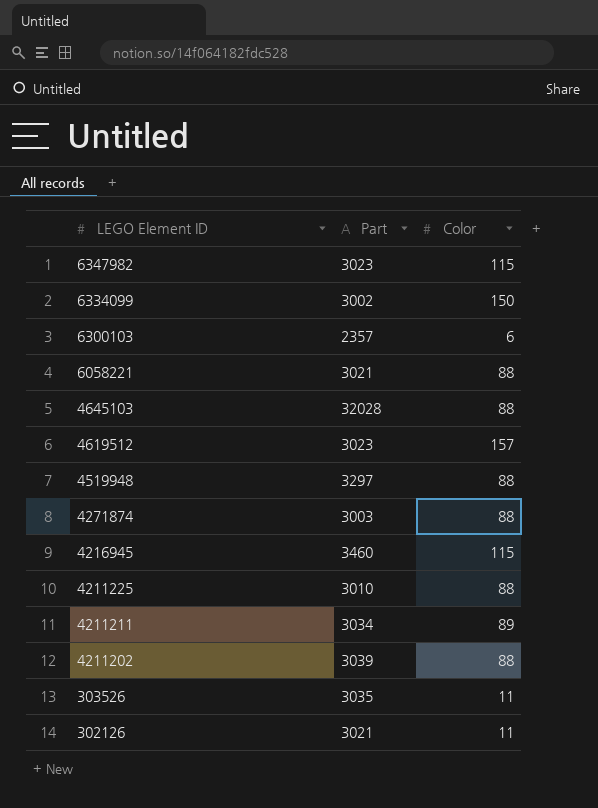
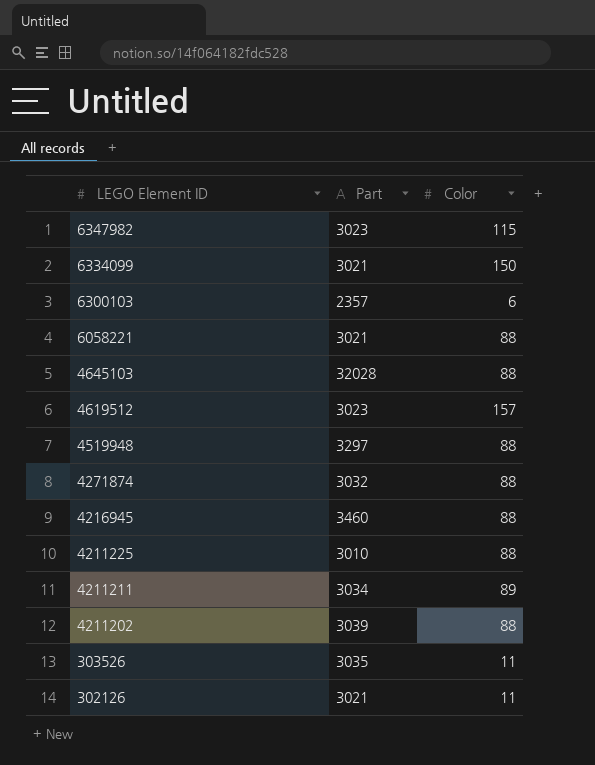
6334099 | Part: 3002 -> 3021
4271874 | Part: 3003 -> 3032
4216945 | Color: 115 -> 88

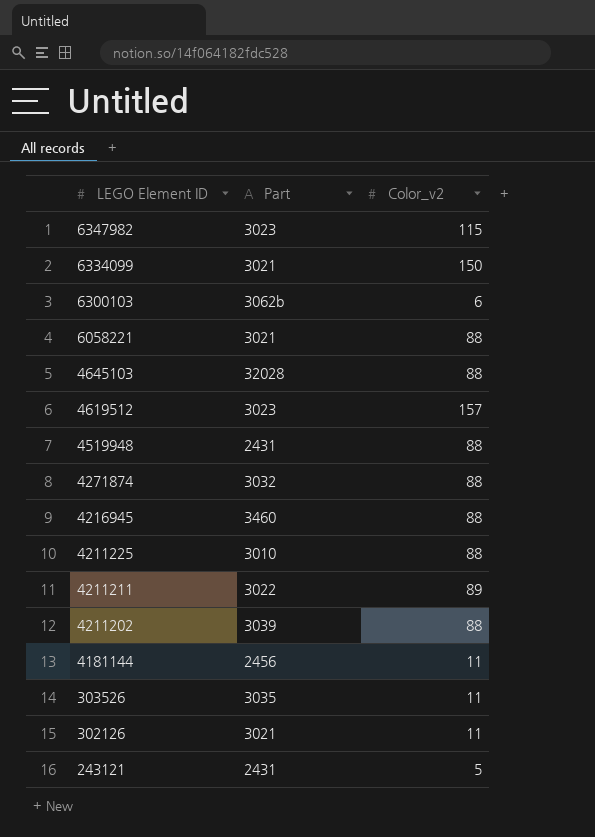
column name: Color -> Color_v2
6300103 | Part: 2357 -> 3062b
4519948 | Part: 3297 -> 2431
4211211 | Part: 3034 -> 3022
row 4181144: none -> 2456 | 11
row 243121: none -> 2431 | 5

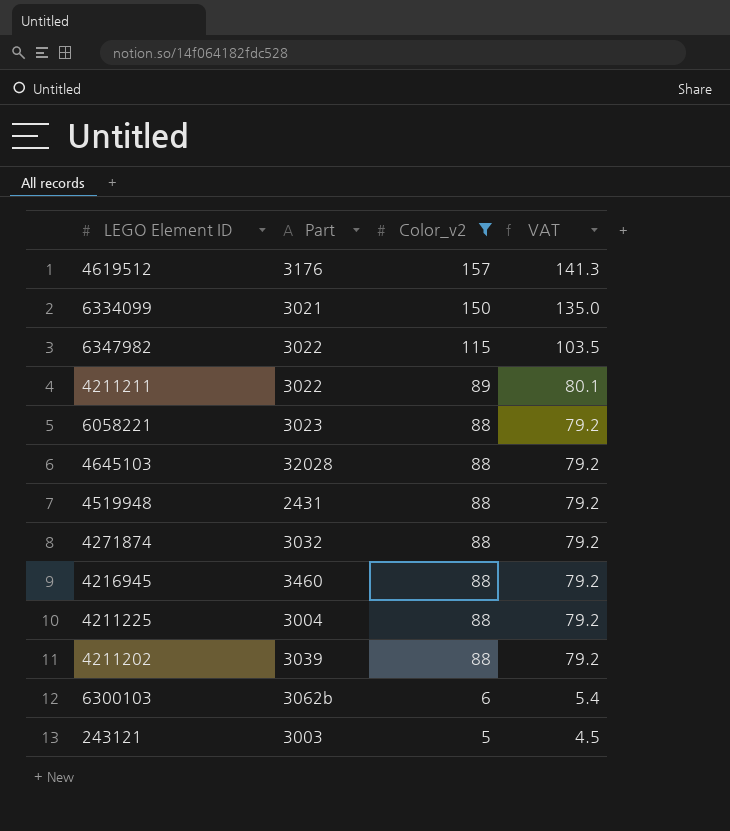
filter: none -> Color_v2 != 11
row order: LEGO Element ID descending -> Color_v2 descending
column VAT | formula: none -> [Color_v2] * 0.9
4619512 | Part: 3023 -> 3176
6347982 | Part: 3023 -> 3022
6058221 | Part: 3021 -> 3023
4211225 | Part: 3010 -> 3004
243121 | Part: 2431 -> 3003

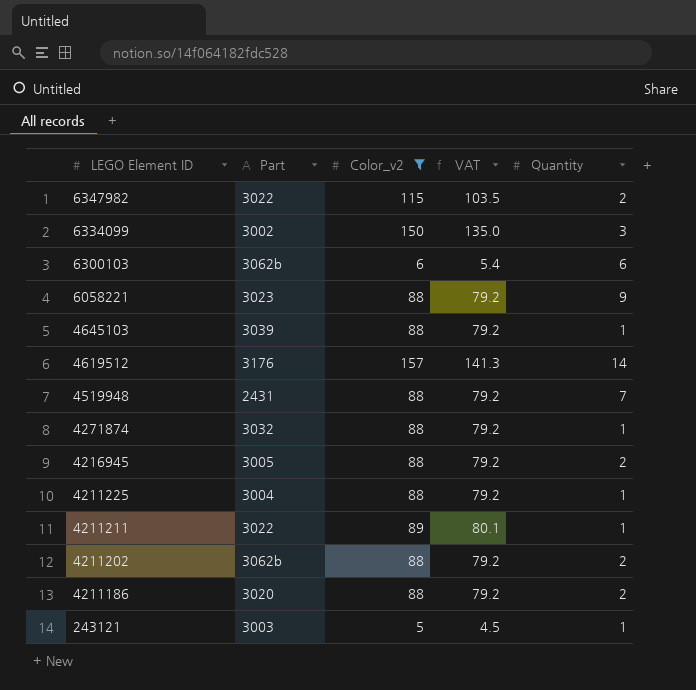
row order: Color_v2 descending -> LEGO Element ID descending
column Quantity | position: none -> 5
6334099 | Part: 3021 -> 3002
4645103 | Part: 32028 -> 3039
4216945 | Part: 3460 -> 3005
4211202 | Part: 3039 -> 3062b
row 4211186: none -> 3020 | 88 | 79.2 | 2

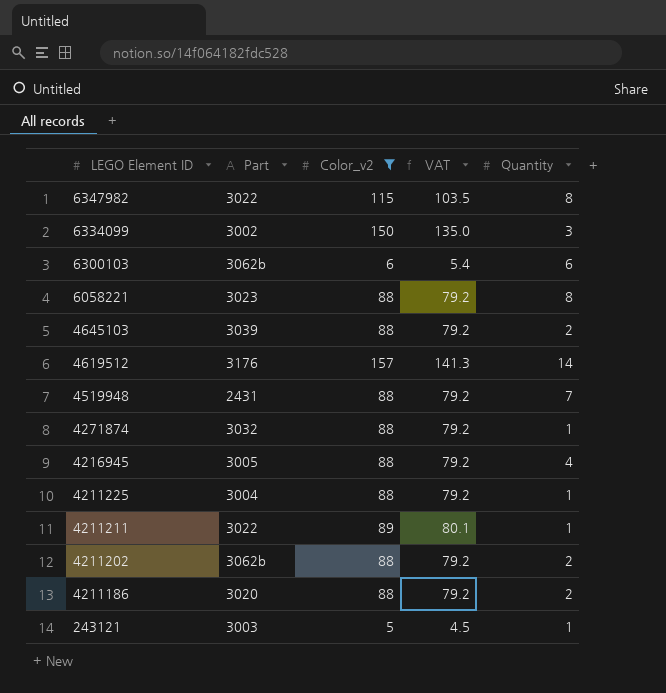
6347982 | Quantity: 2 -> 8
6058221 | Quantity: 9 -> 8
4645103 | Quantity: 1 -> 2
4216945 | Quantity: 2 -> 4

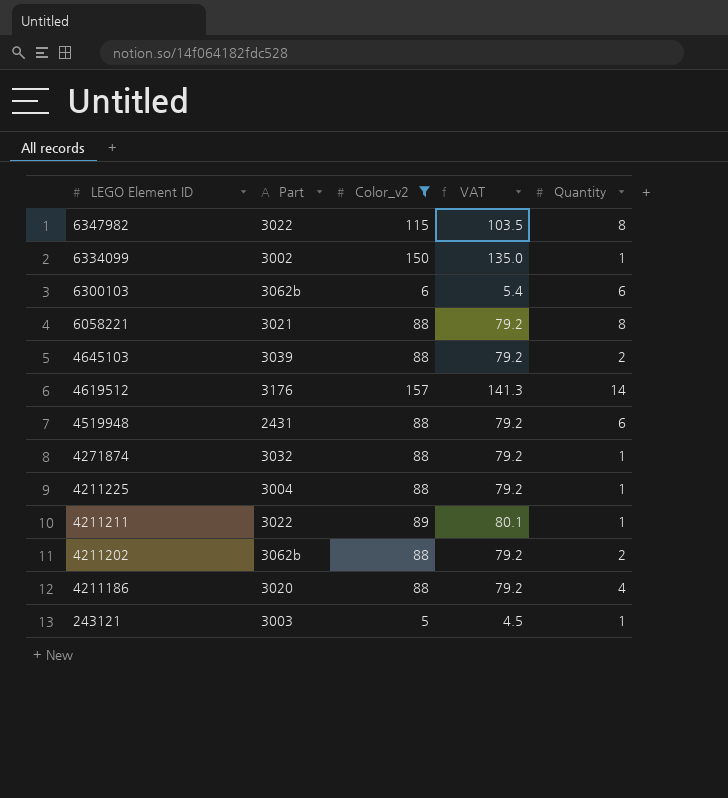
row 4216945: 3005 | 88 | 79.2 | 4 -> none
6334099 | Quantity: 3 -> 1
6058221 | Part: 3023 -> 3021
4519948 | Quantity: 7 -> 6
4211186 | Quantity: 2 -> 4

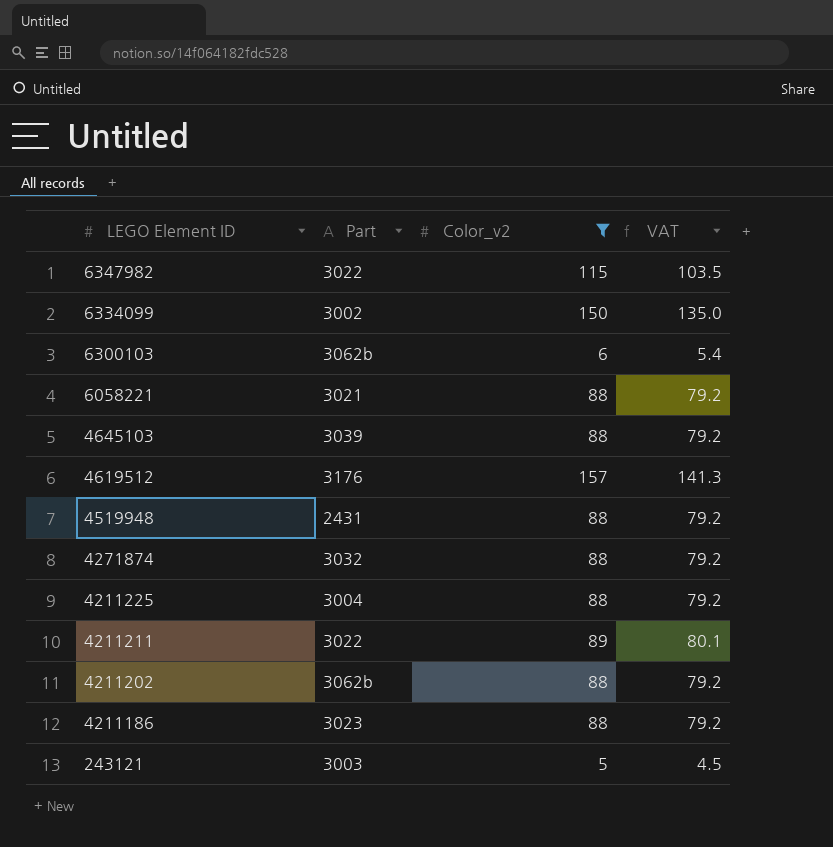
column Quantity | position: 5 -> none
4211186 | Part: 3020 -> 3023

